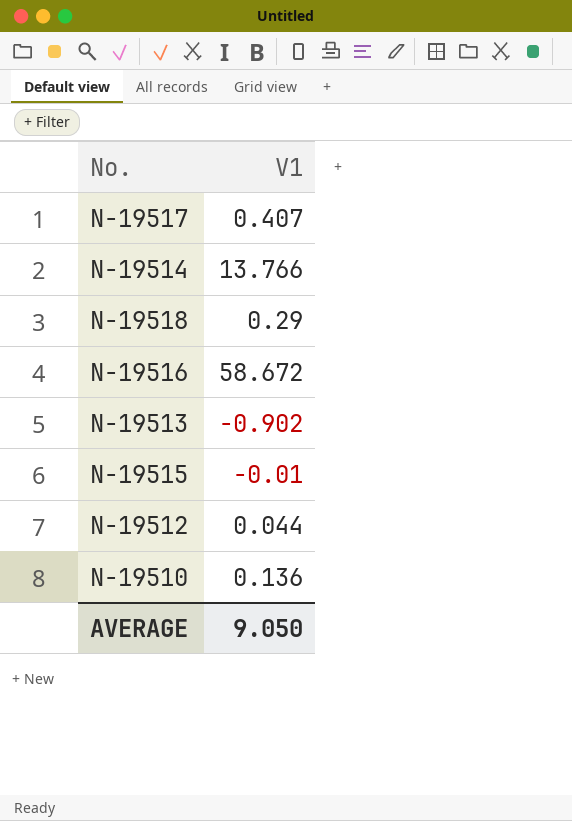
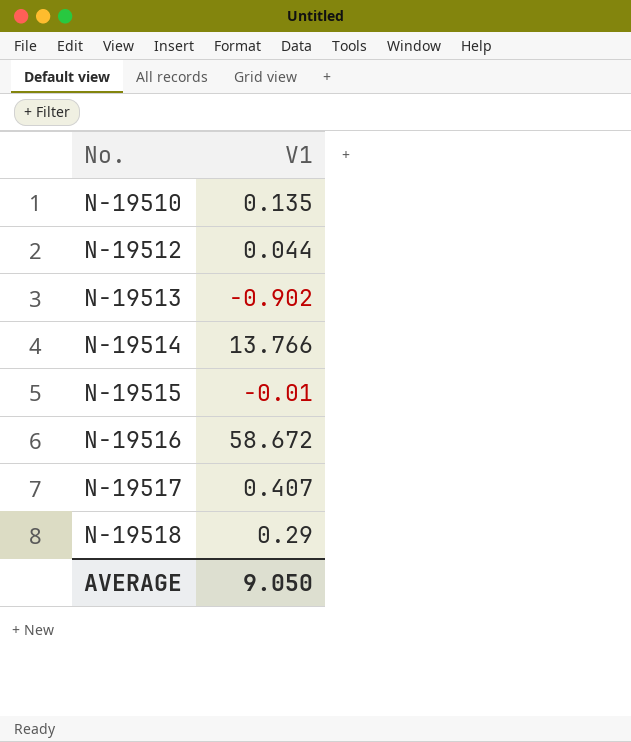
row order: none -> No. ascending
N-19510 | V1: 0.136 -> 0.135

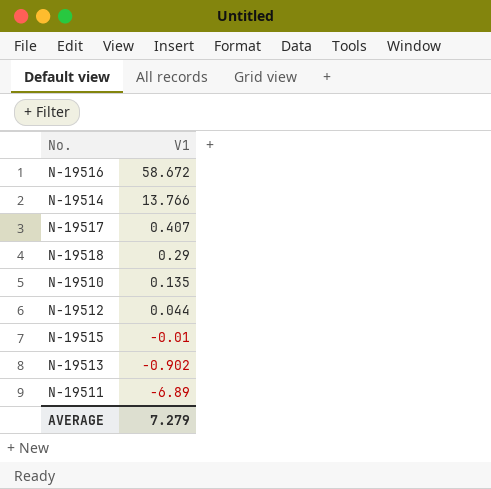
row order: No. ascending -> V1 descending
row N-19511: none -> -6.89
AVERAGE | V1: 9.050 -> 7.279

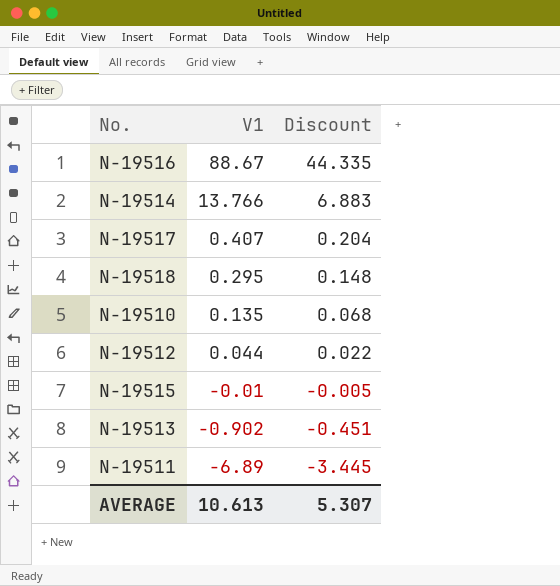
column Discount | formula: none -> [V1] * 0.5
N-19516 | V1: 58.672 -> 88.67
N-19518 | V1: 0.29 -> 0.295
AVERAGE | V1: 7.279 -> 10.613

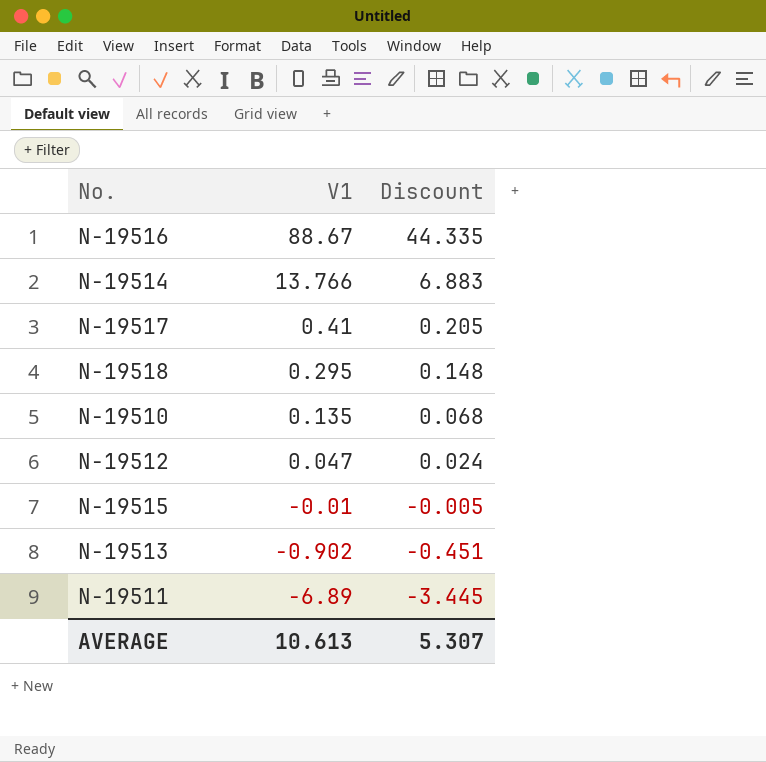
N-19517 | V1: 0.407 -> 0.41
N-19517 | Discount: 0.204 -> 0.205
N-19512 | V1: 0.044 -> 0.047
N-19512 | Discount: 0.022 -> 0.024

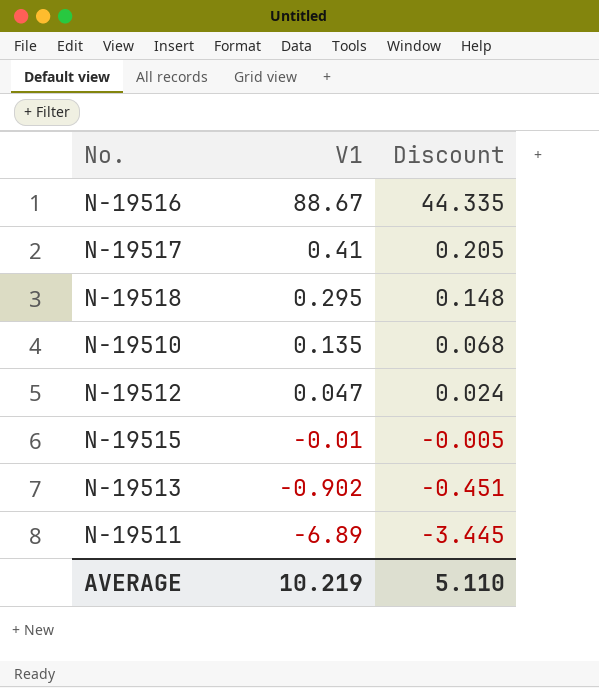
row N-19514: 13.766 | 6.883 -> none
AVERAGE | V1: 10.613 -> 10.219
AVERAGE | Discount: 5.307 -> 5.110

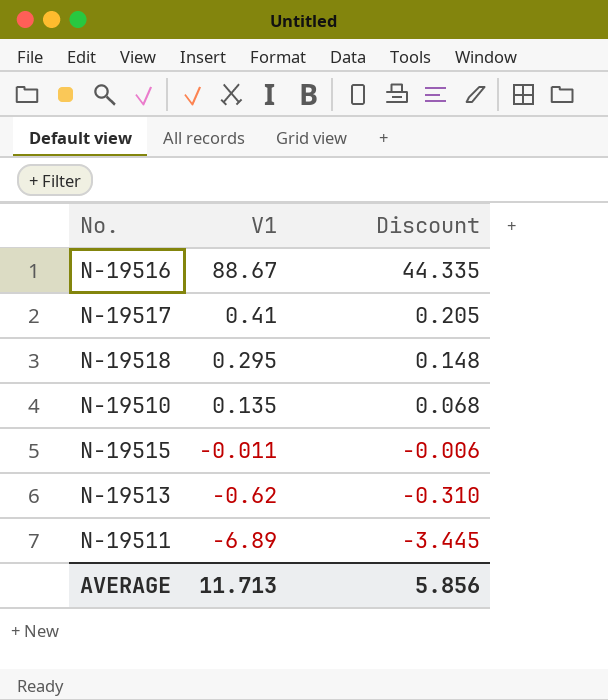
row N-19512: 0.047 | 0.024 -> none
N-19515 | V1: -0.01 -> -0.011
N-19515 | Discount: -0.005 -> -0.006
N-19513 | V1: -0.902 -> -0.62
N-19513 | Discount: -0.451 -> -0.310
AVERAGE | V1: 10.219 -> 11.713
AVERAGE | Discount: 5.110 -> 5.856

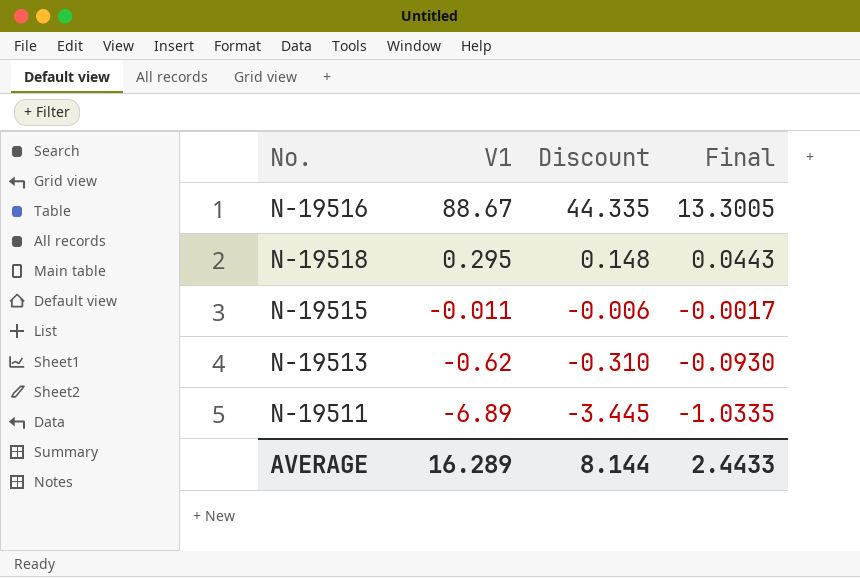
column Final | formula: none -> [V1] * 0.15
row N-19517: 0.41 | 0.205 -> none
row N-19510: 0.135 | 0.068 -> none
AVERAGE | V1: 11.713 -> 16.289
AVERAGE | Discount: 5.856 -> 8.144

